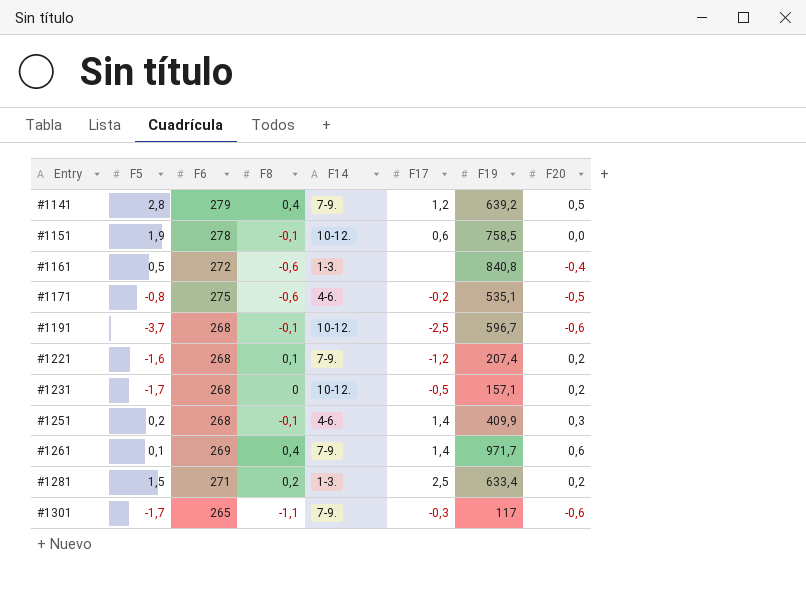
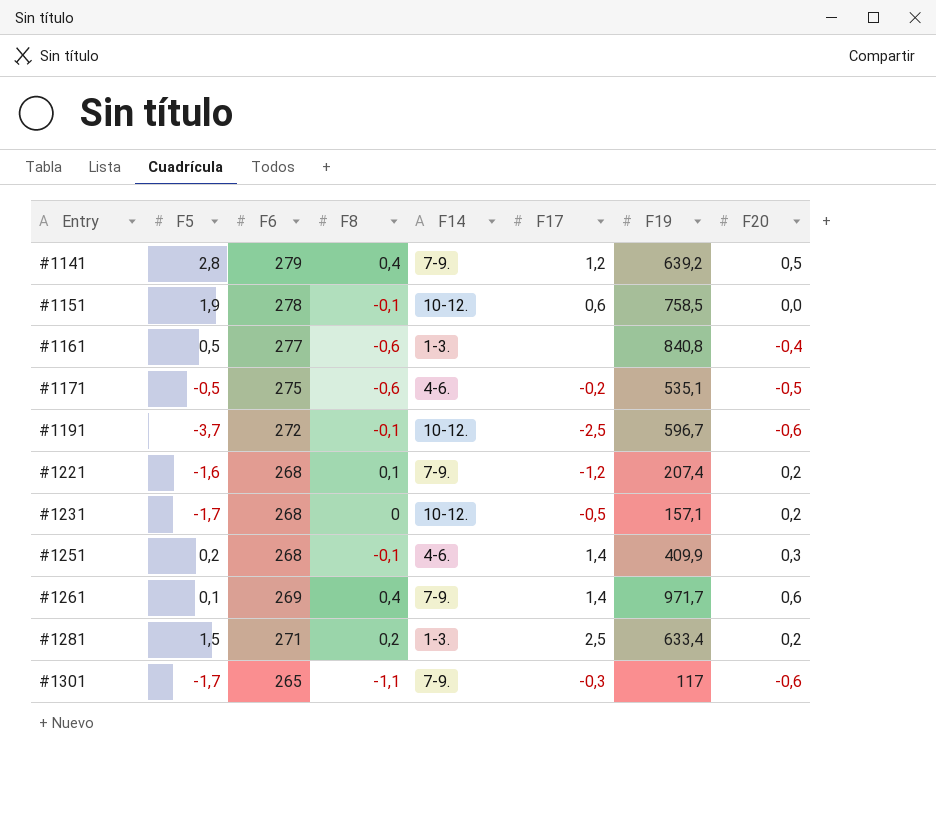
#1161 | F6: 272 -> 277
#1171 | F5: -0,8 -> -0,5
#1191 | F6: 268 -> 272

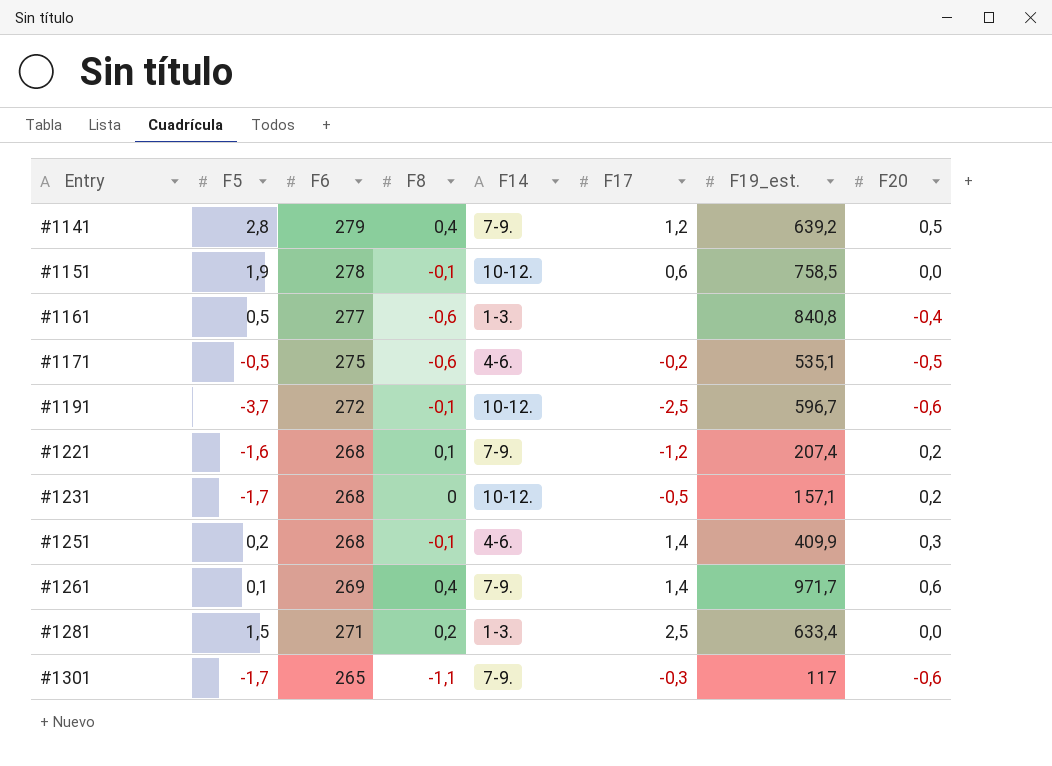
column name: F19 -> F19_est.
#1281 | F20: 0,2 -> 0,0

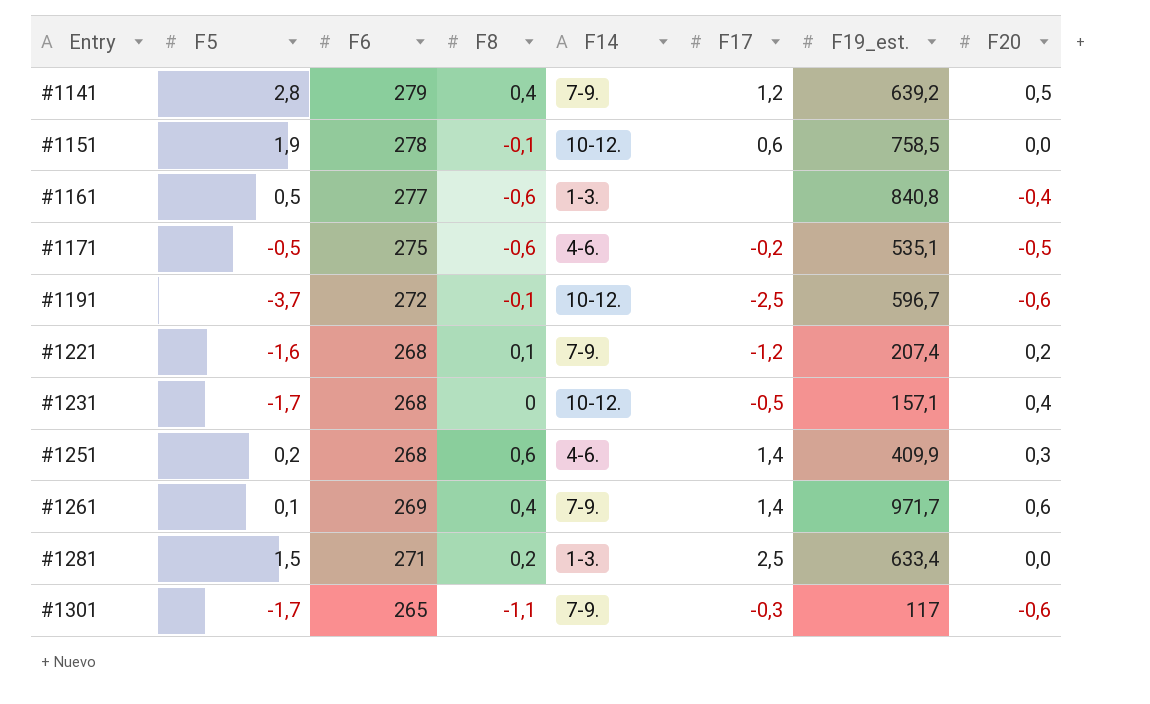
#1231 | F20: 0,2 -> 0,4
#1251 | F8: -0,1 -> 0,6

